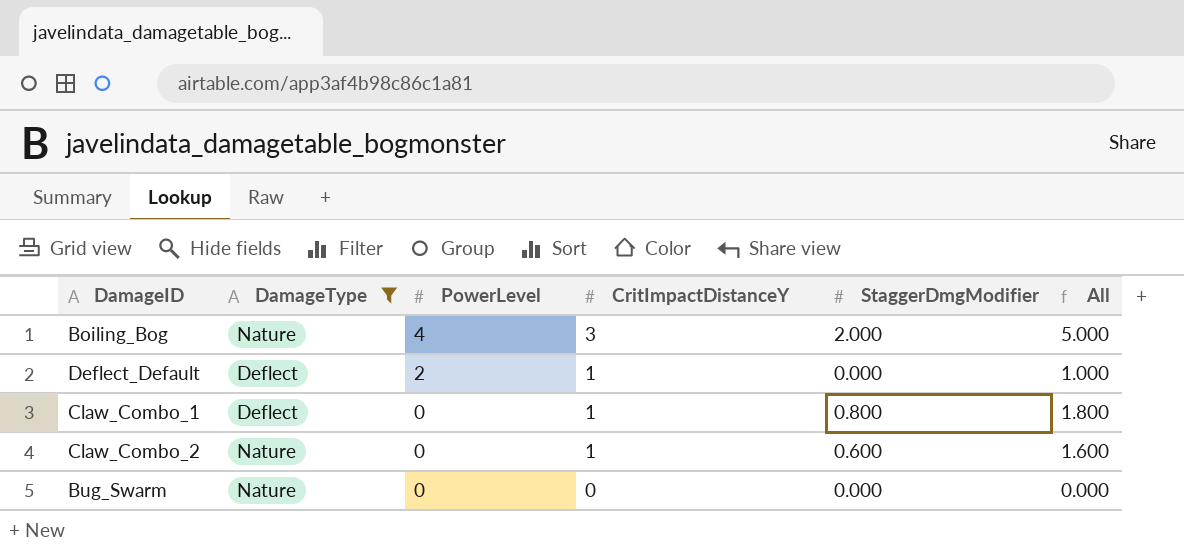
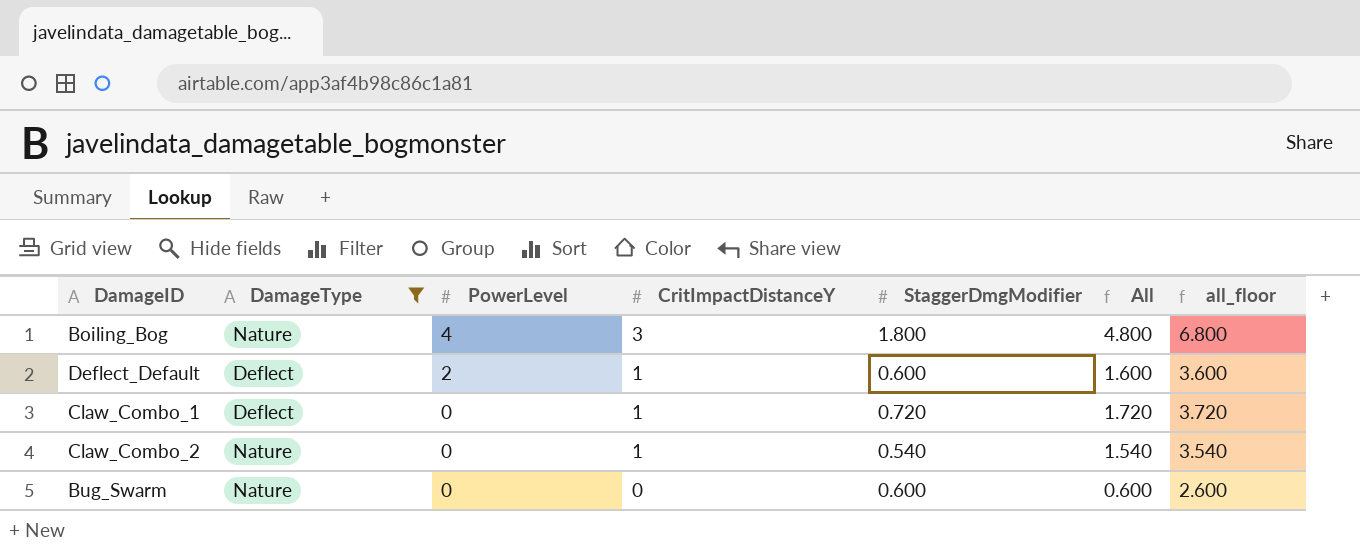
column all_floor | formula: none -> [All] + 2
Boiling_Bog | StaggerDmgModifier: 2.000 -> 1.800
Boiling_Bog | All: 5.000 -> 4.800
Deflect_Default | StaggerDmgModifier: 0.000 -> 0.600
Deflect_Default | All: 1.000 -> 1.600
Claw_Combo_1 | StaggerDmgModifier: 0.800 -> 0.720
Claw_Combo_1 | All: 1.800 -> 1.720
Claw_Combo_2 | StaggerDmgModifier: 0.600 -> 0.540
Claw_Combo_2 | All: 1.600 -> 1.540
Bug_Swarm | StaggerDmgModifier: 0.000 -> 0.600
Bug_Swarm | All: 0.000 -> 0.600

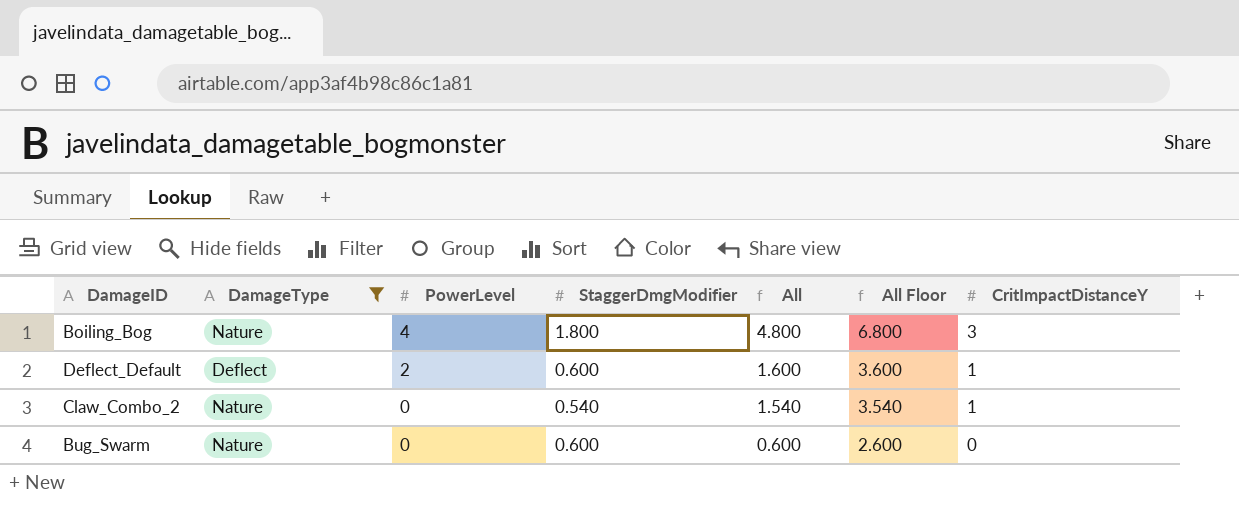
column name: all_floor -> All Floor
column CritImpactDistanceY | position: 4 -> 7
row Claw_Combo_1: Deflect | 0 | 1 | 0.720 | 1.720 | 3.720 -> none

